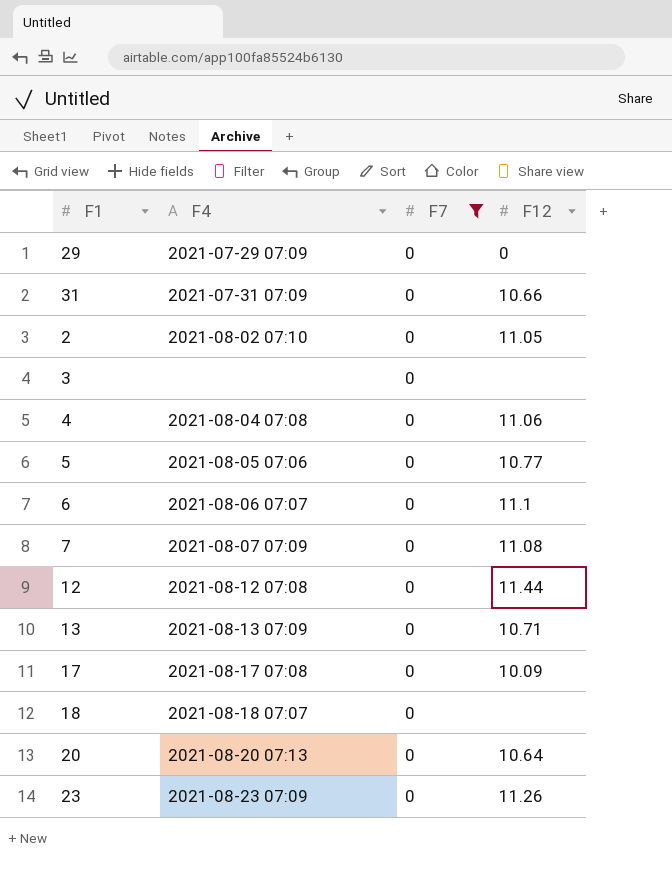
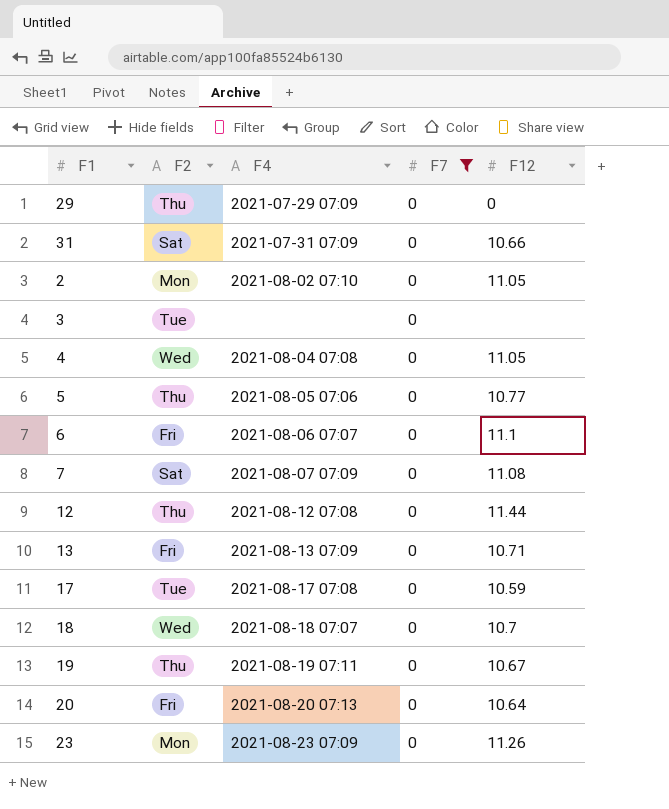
column F2 | position: none -> 2
4 | F12: 11.06 -> 11.05
17 | F12: 10.09 -> 10.59
18 | F12: none -> 10.7
row 19: none -> Thu | 2021-08-19 07:11 | 0 | 10.67

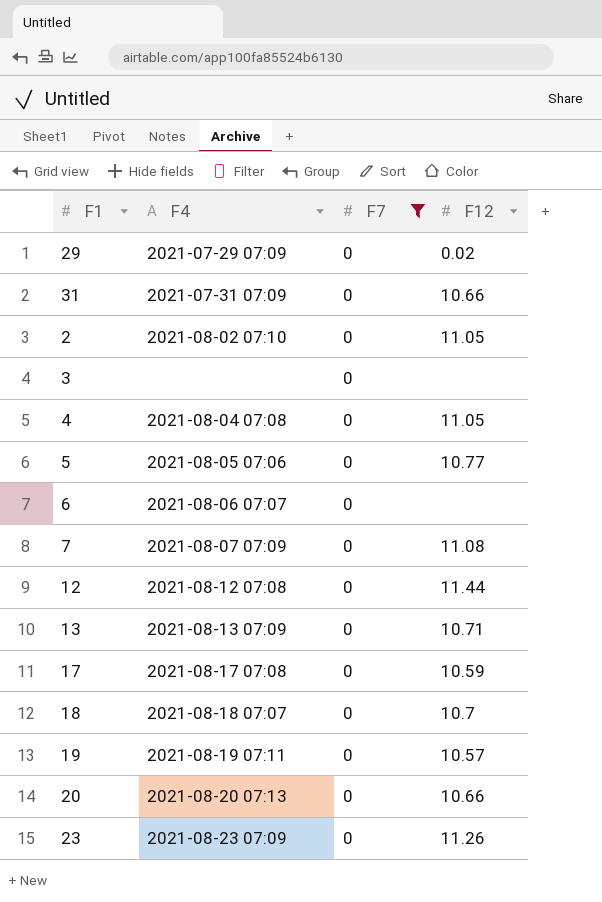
column F2 | position: 2 -> none
29 | F12: 0 -> 0.02
6 | F12: 11.1 -> none
19 | F12: 10.67 -> 10.57
20 | F12: 10.64 -> 10.66

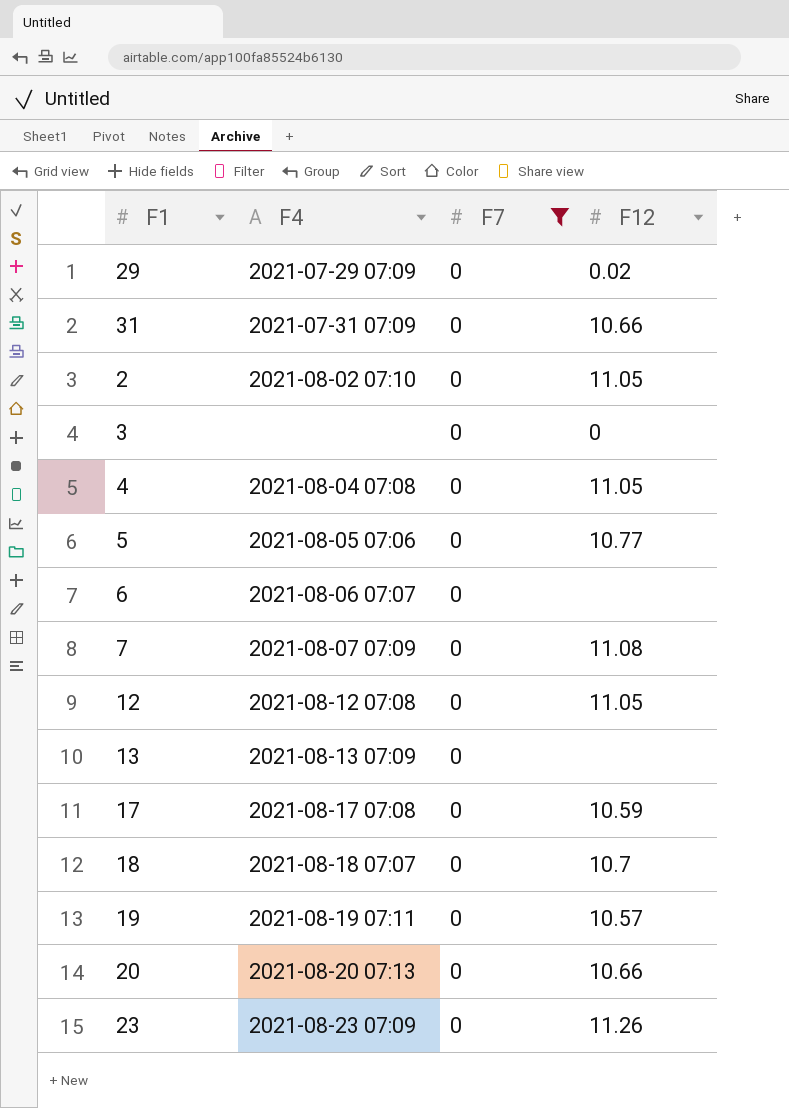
3 | F12: none -> 0
12 | F12: 11.44 -> 11.05
13 | F12: 10.71 -> none

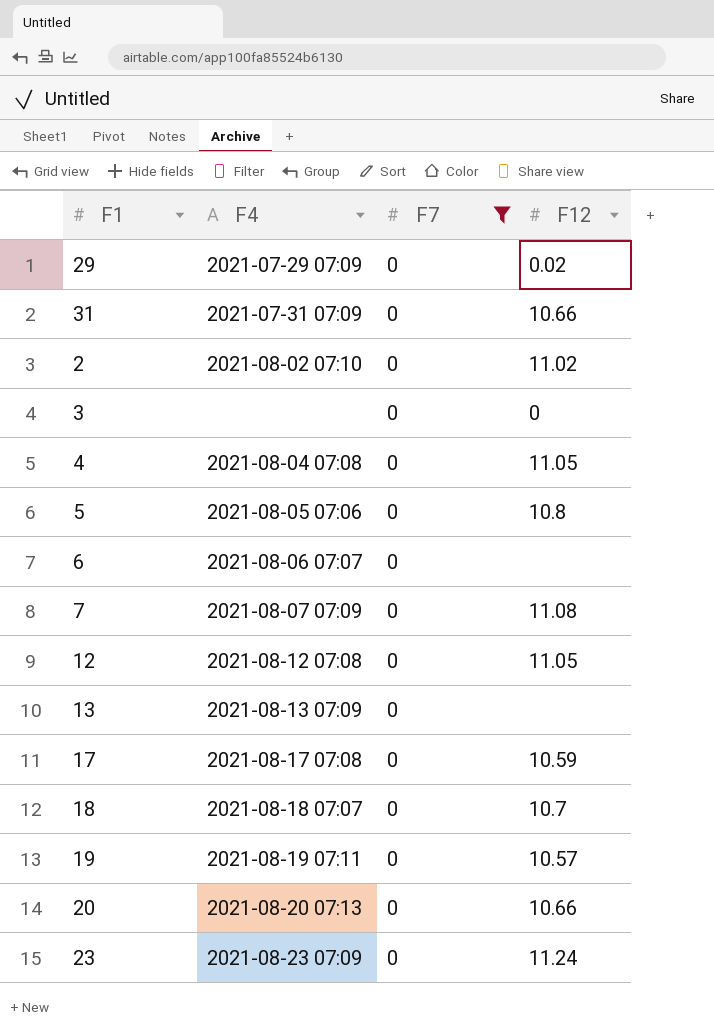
2 | F12: 11.05 -> 11.02
5 | F12: 10.77 -> 10.8
23 | F12: 11.26 -> 11.24

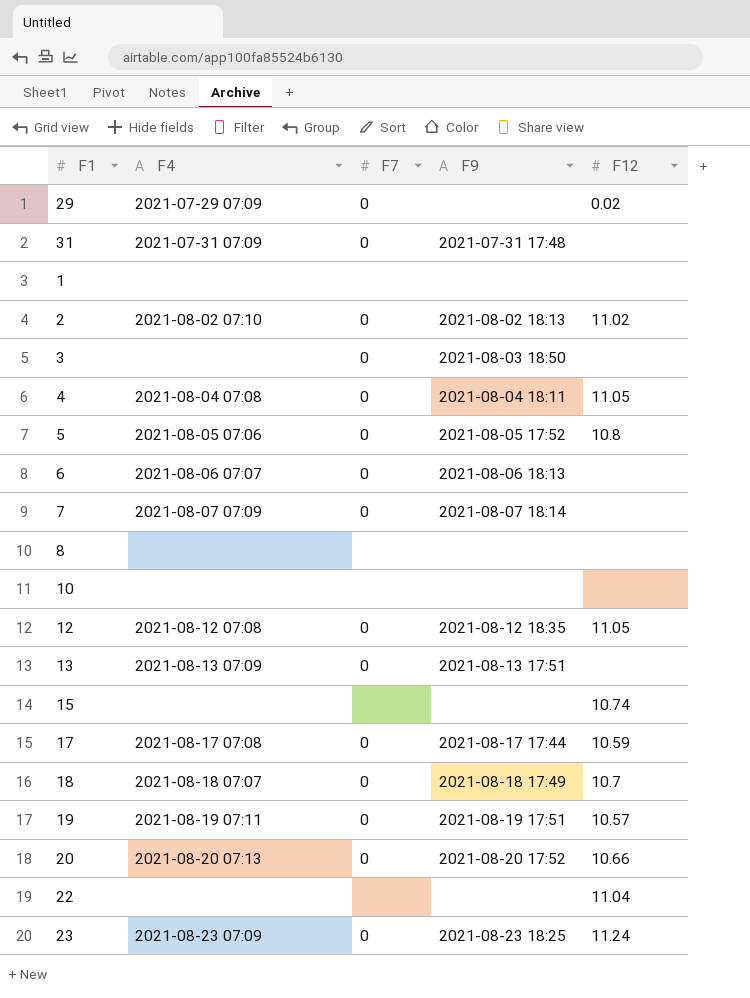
filter: F7 = 0 -> none
column F9 | position: none -> 4
31 | F12: 10.66 -> none
3 | F12: 0 -> none
7 | F12: 11.08 -> none

